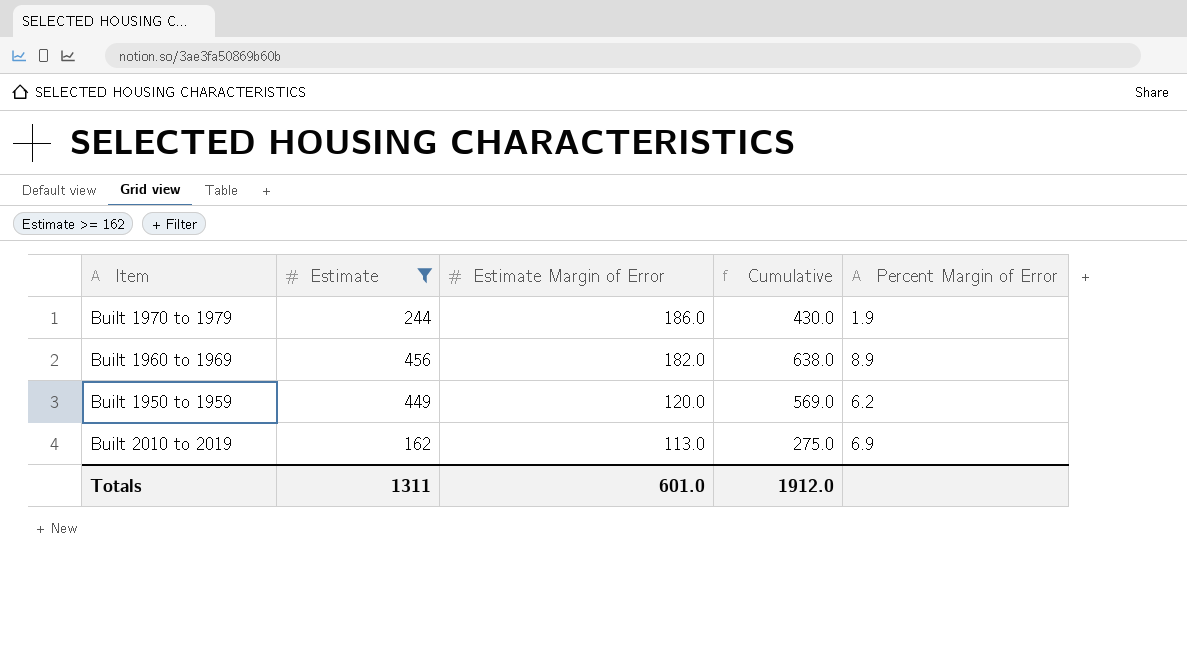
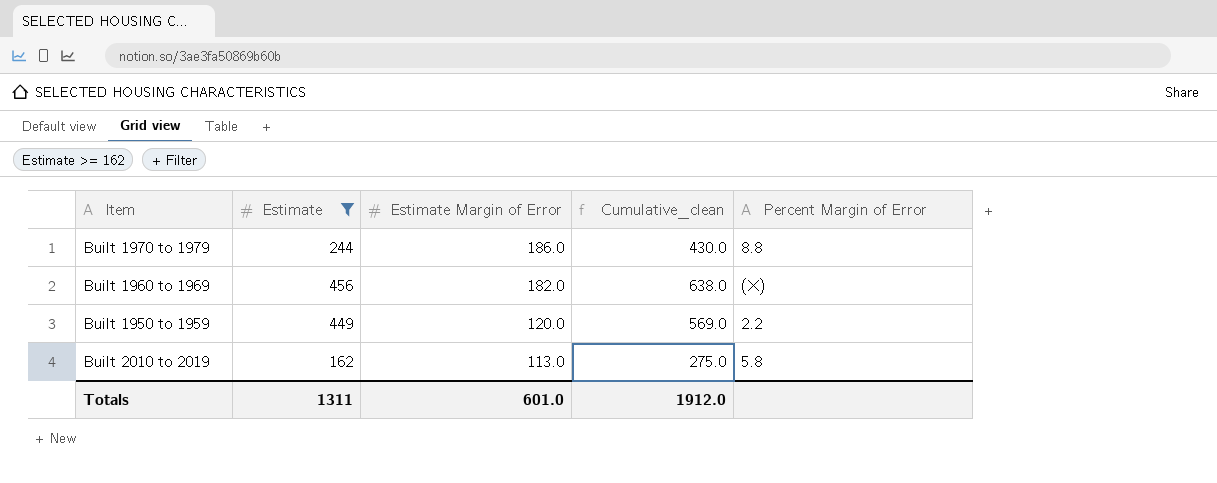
column name: Cumulative -> Cumulative_clean
Built 1970 to 1979 | Percent Margin of Error: 1.9 -> 8.8
Built 1960 to 1969 | Percent Margin of Error: 8.9 -> (X)
Built 1950 to 1959 | Percent Margin of Error: 6.2 -> 2.2
Built 2010 to 2019 | Percent Margin of Error: 6.9 -> 5.8

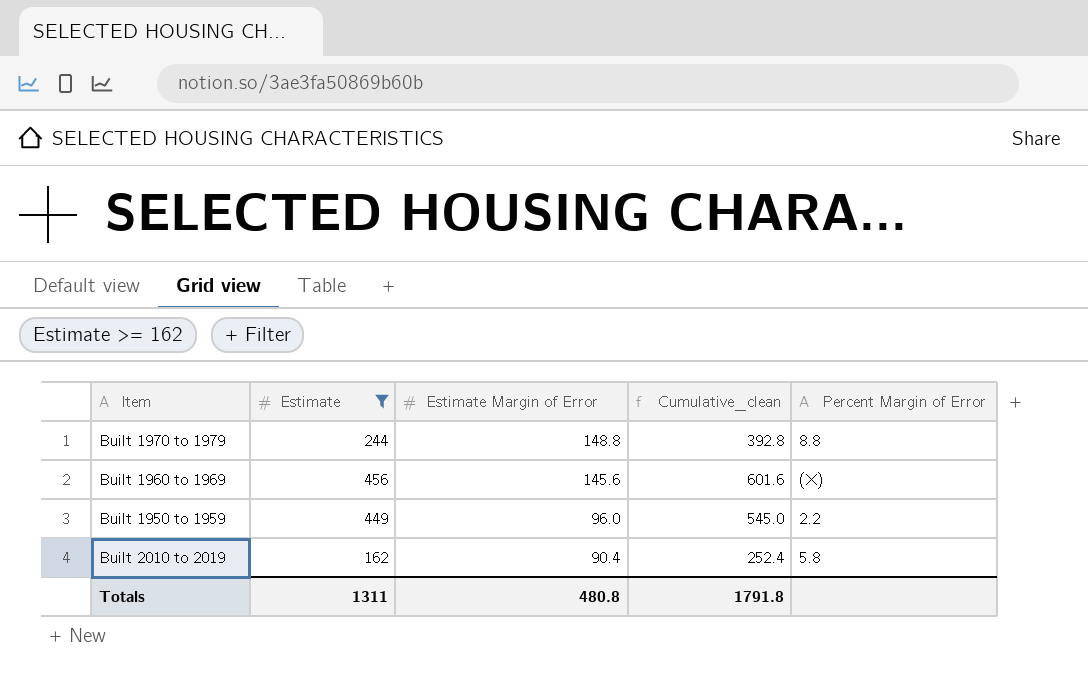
Built 1970 to 1979 | Estimate Margin of Error: 186.0 -> 148.8
Built 1970 to 1979 | Cumulative_clean: 430.0 -> 392.8
Built 1960 to 1969 | Estimate Margin of Error: 182.0 -> 145.6
Built 1960 to 1969 | Cumulative_clean: 638.0 -> 601.6
Built 1950 to 1959 | Estimate Margin of Error: 120.0 -> 96.0
Built 1950 to 1959 | Cumulative_clean: 569.0 -> 545.0
Built 2010 to 2019 | Estimate Margin of Error: 113.0 -> 90.4
Built 2010 to 2019 | Cumulative_clean: 275.0 -> 252.4
Totals | Estimate Margin of Error: 601.0 -> 480.8
Totals | Cumulative_clean: 1912.0 -> 1791.8

